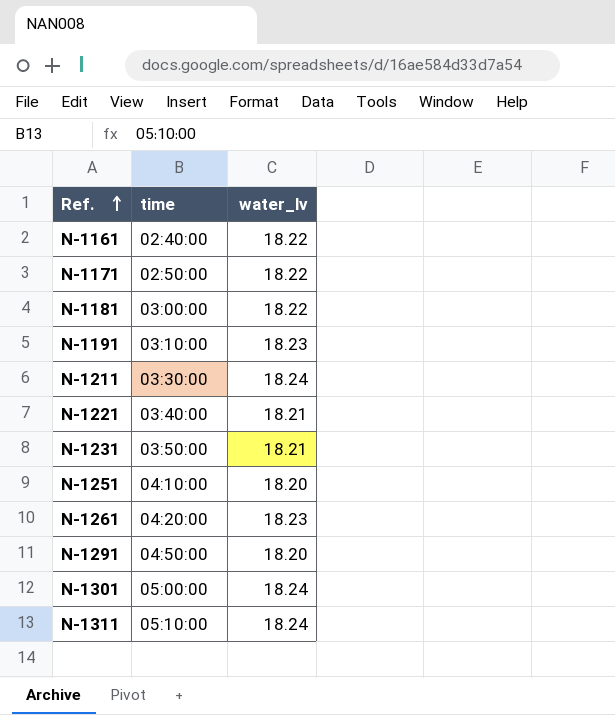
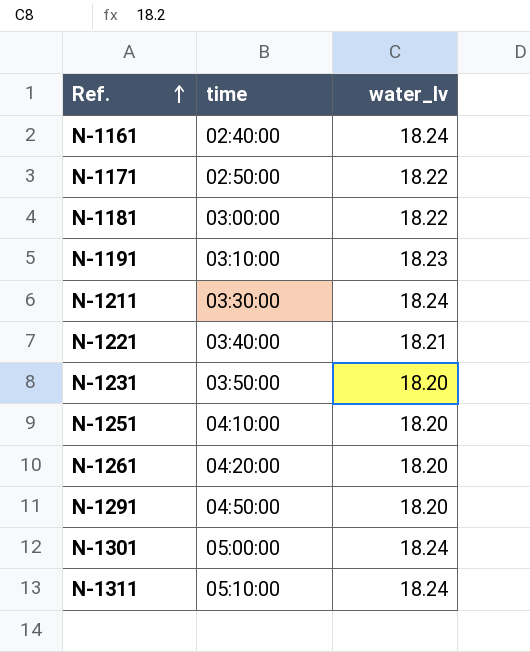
N-1161 | water_lv: 18.22 -> 18.24
N-1231 | water_lv: 18.21 -> 18.20
N-1261 | water_lv: 18.23 -> 18.20

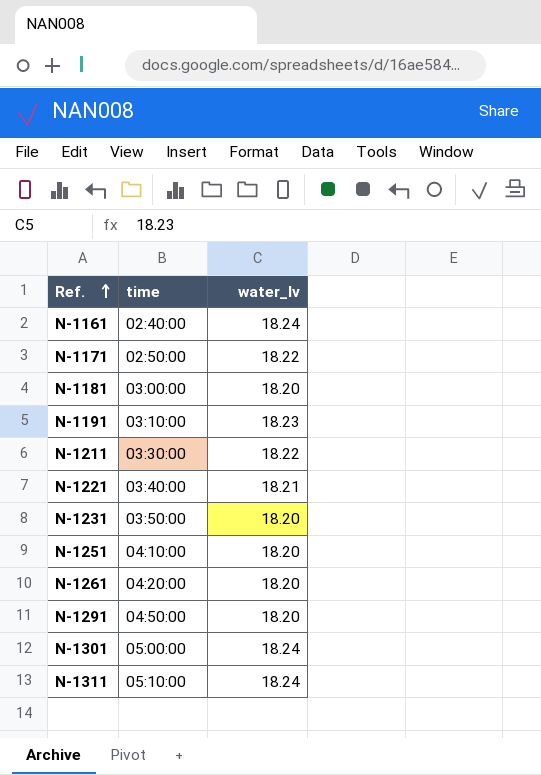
N-1181 | water_lv: 18.22 -> 18.20
N-1211 | water_lv: 18.24 -> 18.22

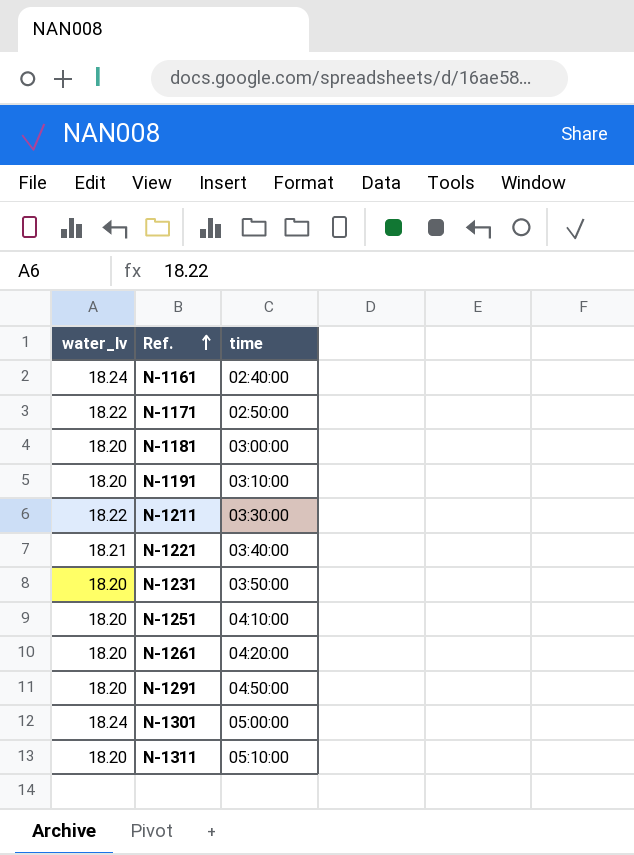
column water_lv | position: 3 -> 1
N-1191 | water_lv: 18.23 -> 18.20
N-1311 | water_lv: 18.24 -> 18.20

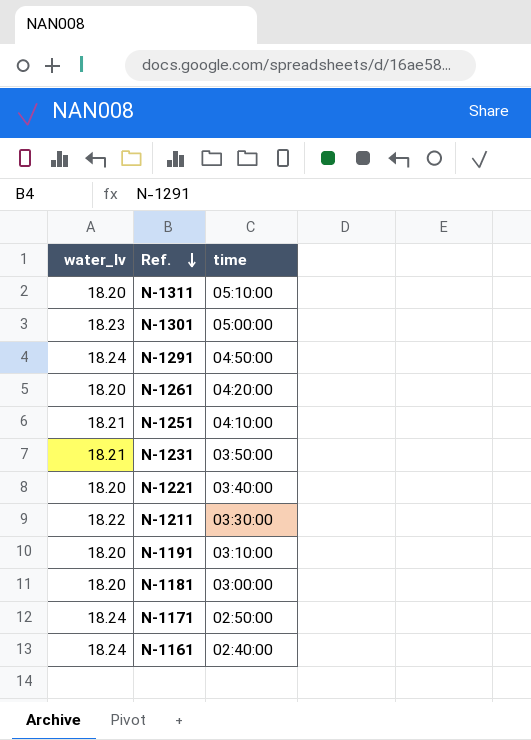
row order: Ref. ascending -> Ref. descending
N-1301 | water_lv: 18.24 -> 18.23
N-1291 | water_lv: 18.20 -> 18.24
N-1251 | water_lv: 18.20 -> 18.21
N-1231 | water_lv: 18.20 -> 18.21
N-1221 | water_lv: 18.21 -> 18.20
N-1171 | water_lv: 18.22 -> 18.24

